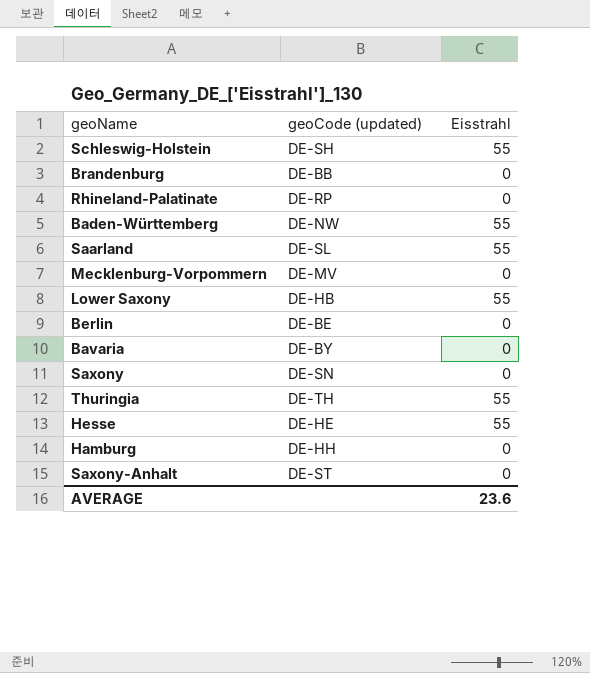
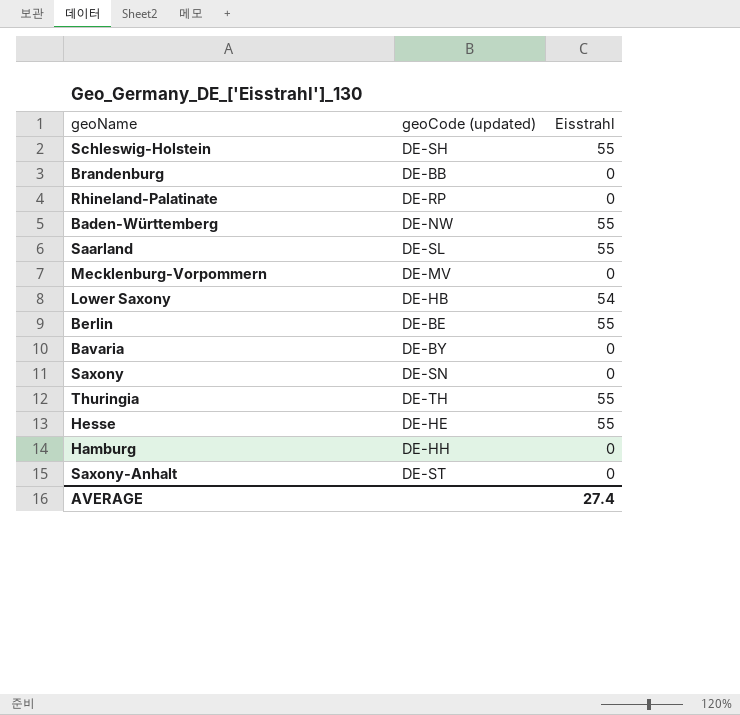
Lower Saxony | Eisstrahl: 55 -> 54
Berlin | Eisstrahl: 0 -> 55
AVERAGE | Eisstrahl: 23.6 -> 27.4

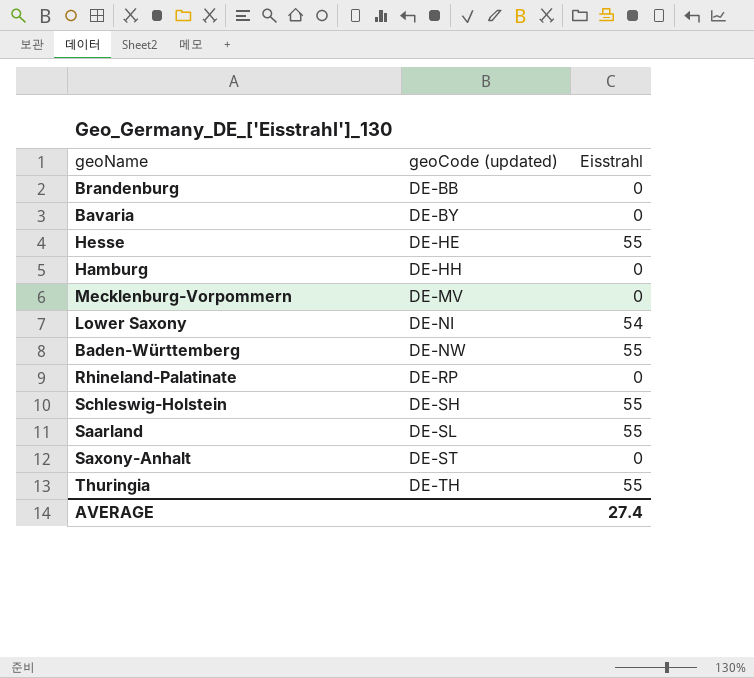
row order: none -> geoCode (updated) ascending
row Berlin: DE-BE | 55 -> none
row Saxony: DE-SN | 0 -> none
Lower Saxony | geoCode (updated): DE-HB -> DE-NI

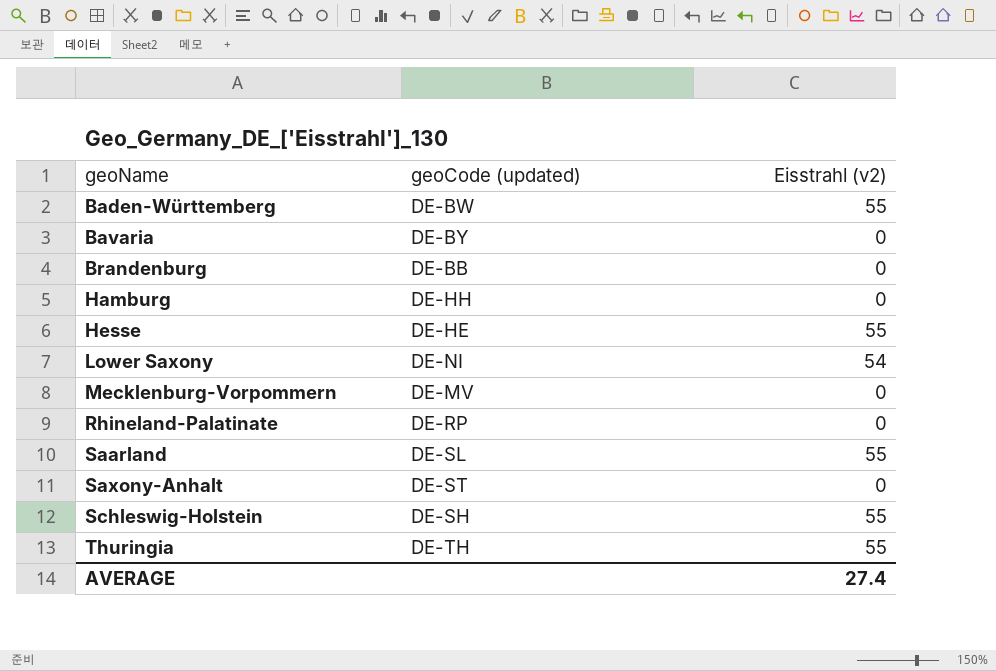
row order: geoCode (updated) ascending -> geoName ascending
column name: Eisstrahl -> Eisstrahl (v2)
Baden-Württemberg | geoCode (updated): DE-NW -> DE-BW

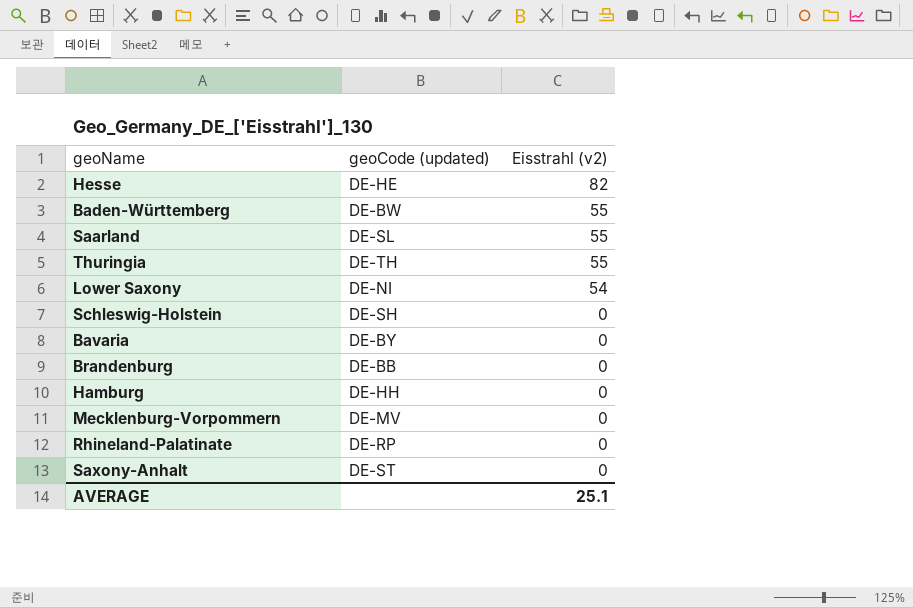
row order: geoName ascending -> Eisstrahl (v2) descending
Hesse | Eisstrahl (v2): 55 -> 82
Schleswig-Holstein | Eisstrahl (v2): 55 -> 0
AVERAGE | Eisstrahl (v2): 27.4 -> 25.1

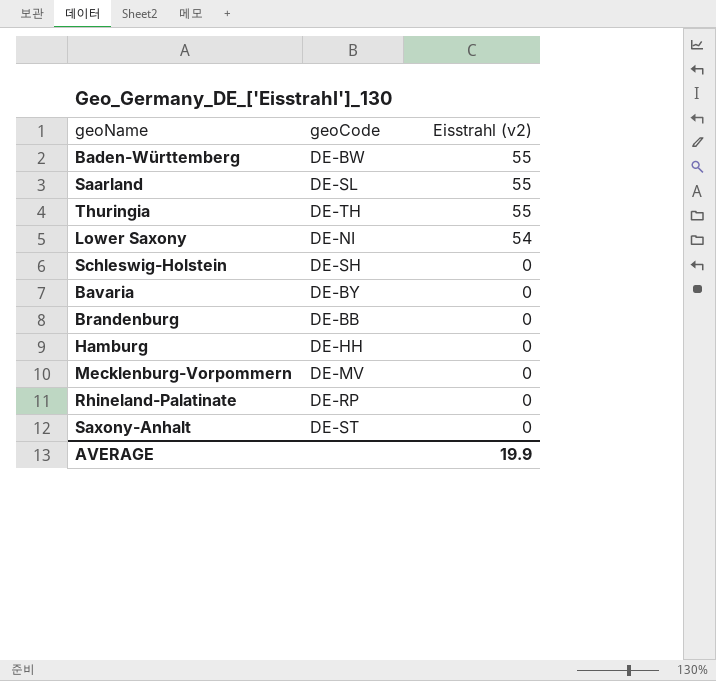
column name: geoCode (updated) -> geoCode
row Hesse: DE-HE | 82 -> none
AVERAGE | Eisstrahl (v2): 25.1 -> 19.9

